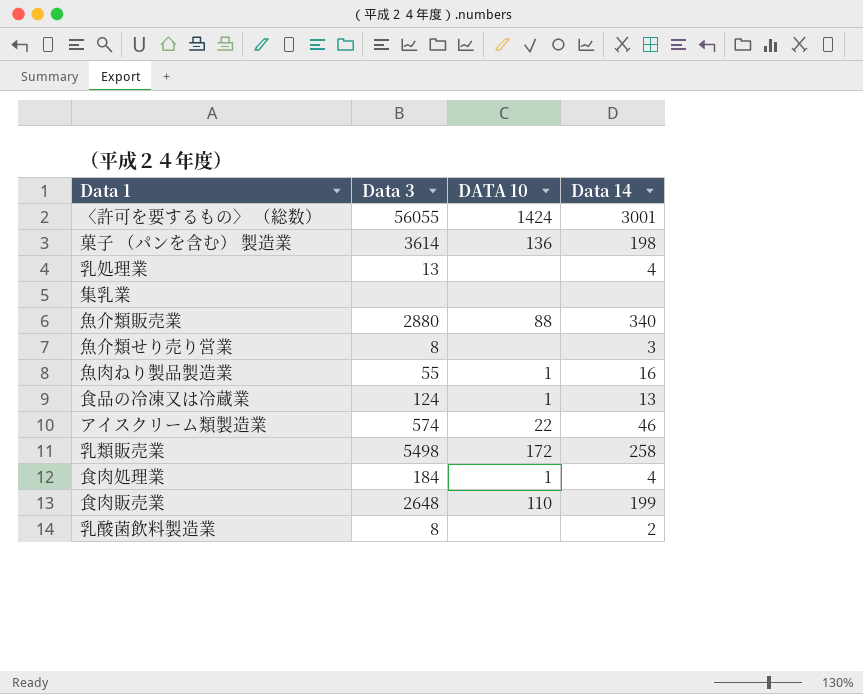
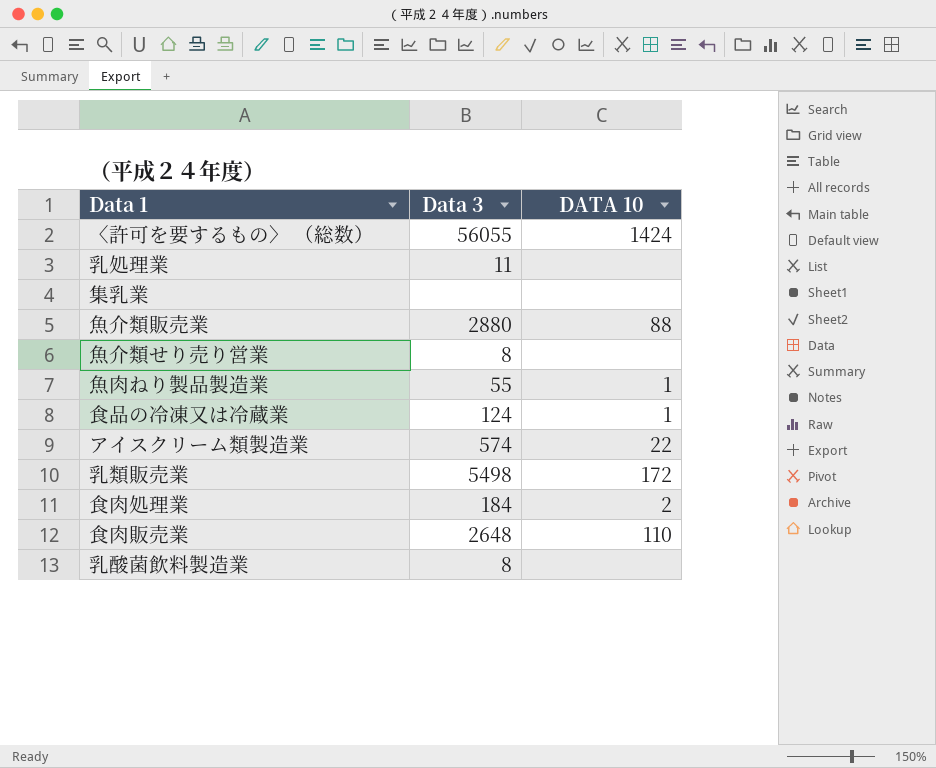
column Data 14 | position: 4 -> none
row 菓子 （パンを含む） 製造業: 3614 | 136 | 198 -> none
乳処理業 | Data 3: 13 -> 11
食肉処理業 | DATA 10: 1 -> 2

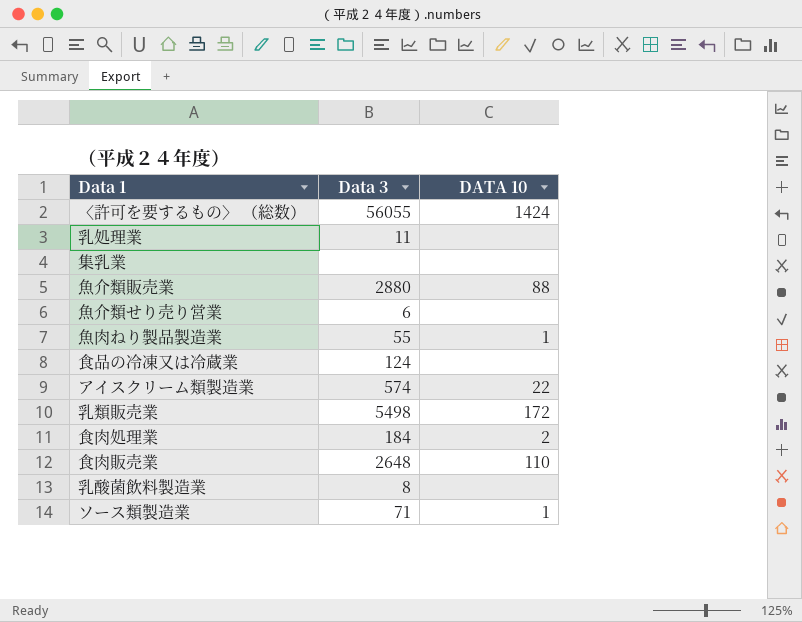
魚介類せり売り営業 | Data 3: 8 -> 6
食品の冷凍又は冷蔵業 | DATA 10: 1 -> none
row ソース類製造業: none -> 71 | 1

